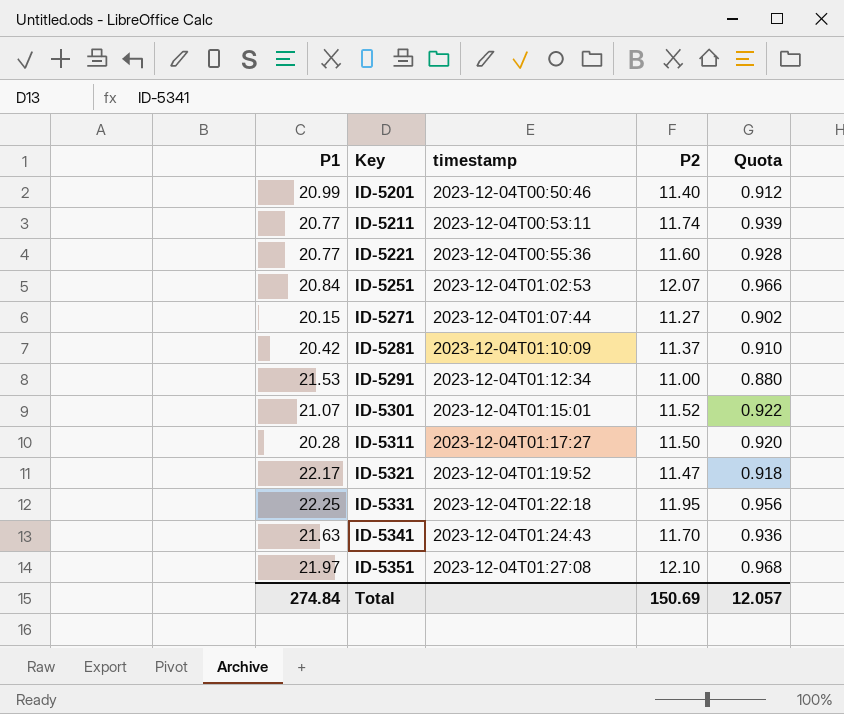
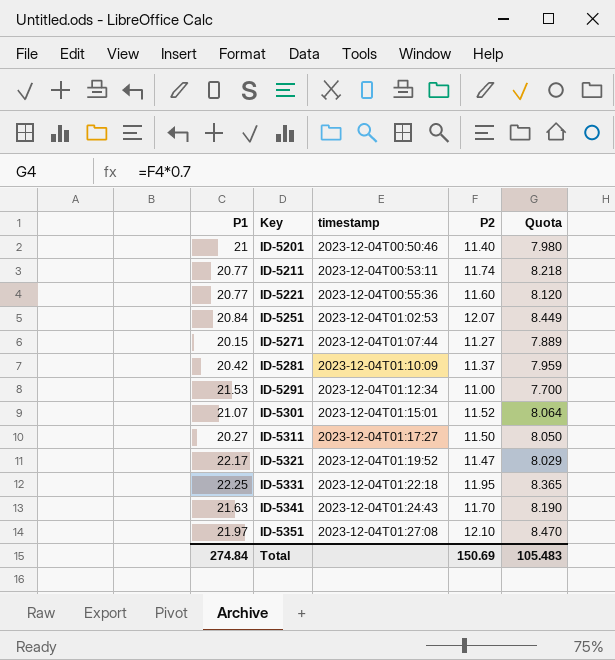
column Quota | formula: [P2] * 0.08 -> [P2] * 0.7
ID-5201 | P1: 20.99 -> 21
ID-5311 | P1: 20.28 -> 20.27
Total | Quota: 12.057 -> 105.483

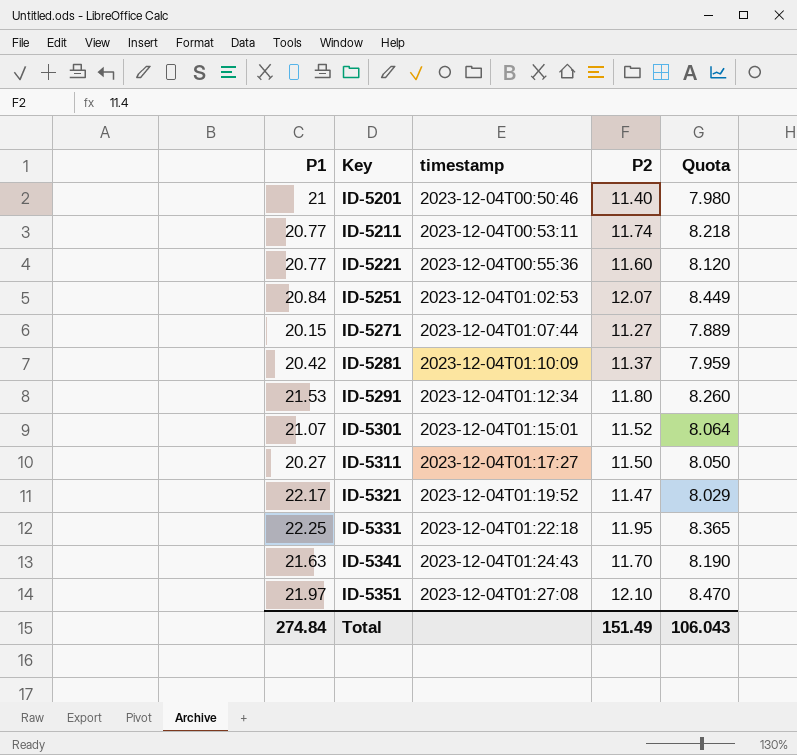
ID-5291 | P2: 11.00 -> 11.80
ID-5291 | Quota: 7.700 -> 8.260
Total | P2: 150.69 -> 151.49
Total | Quota: 105.483 -> 106.043

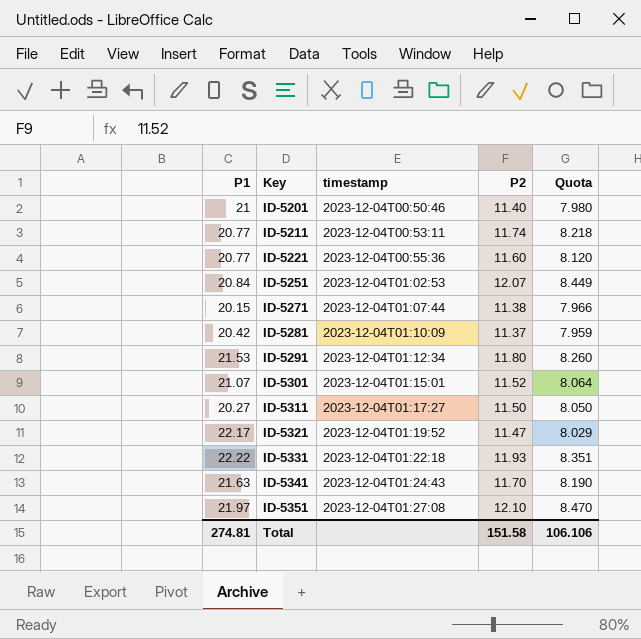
ID-5271 | P2: 11.27 -> 11.38
ID-5271 | Quota: 7.889 -> 7.966
ID-5331 | P1: 22.25 -> 22.22
ID-5331 | P2: 11.95 -> 11.93
ID-5331 | Quota: 8.365 -> 8.351
Total | P1: 274.84 -> 274.81
Total | P2: 151.49 -> 151.58
Total | Quota: 106.043 -> 106.106

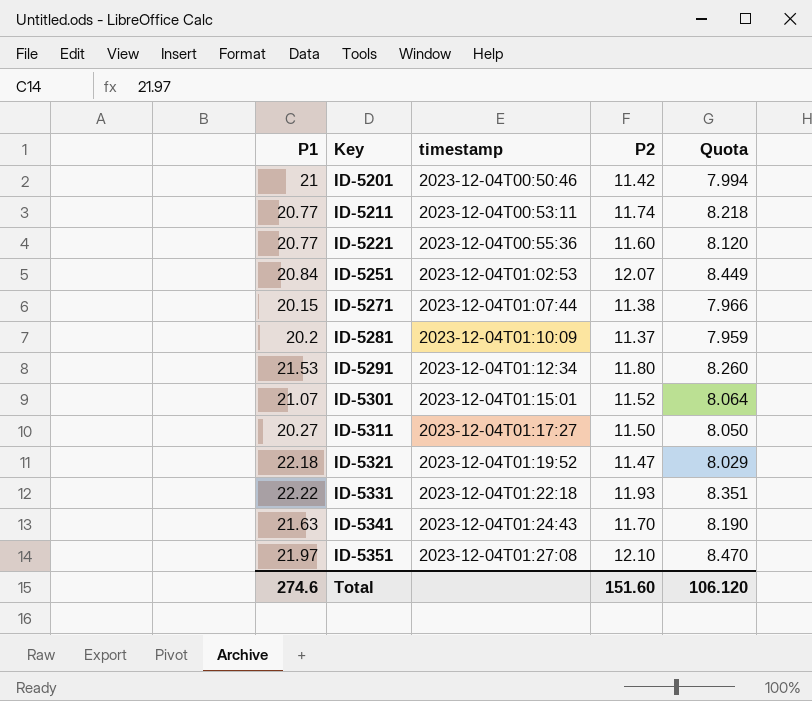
ID-5201 | P2: 11.40 -> 11.42
ID-5201 | Quota: 7.980 -> 7.994
ID-5281 | P1: 20.42 -> 20.2
ID-5321 | P1: 22.17 -> 22.18
Total | P1: 274.81 -> 274.6
Total | P2: 151.58 -> 151.60
Total | Quota: 106.106 -> 106.120

